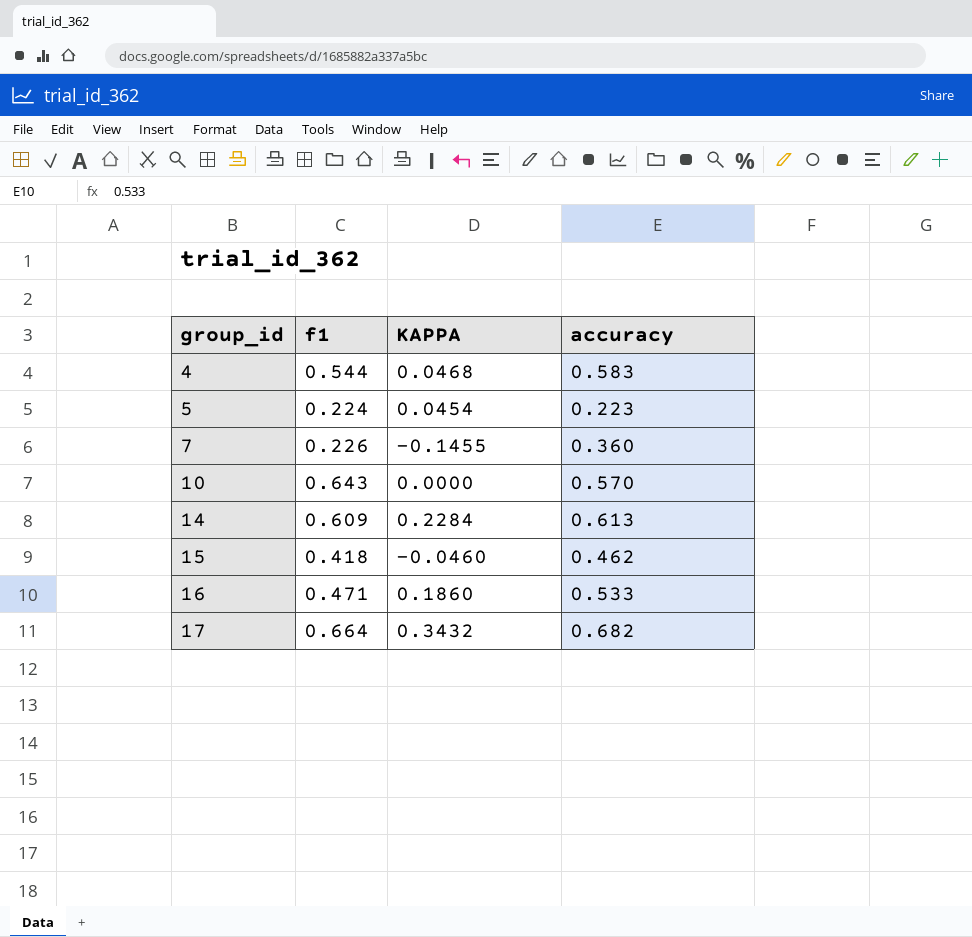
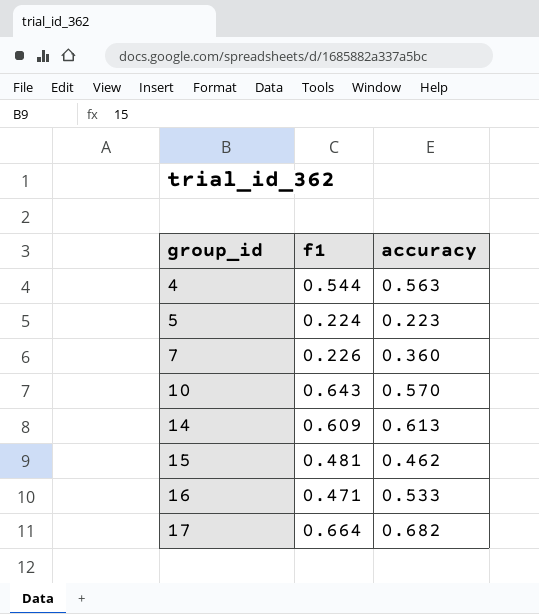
column KAPPA | position: 3 -> none
4 | accuracy: 0.583 -> 0.563
15 | f1: 0.418 -> 0.481

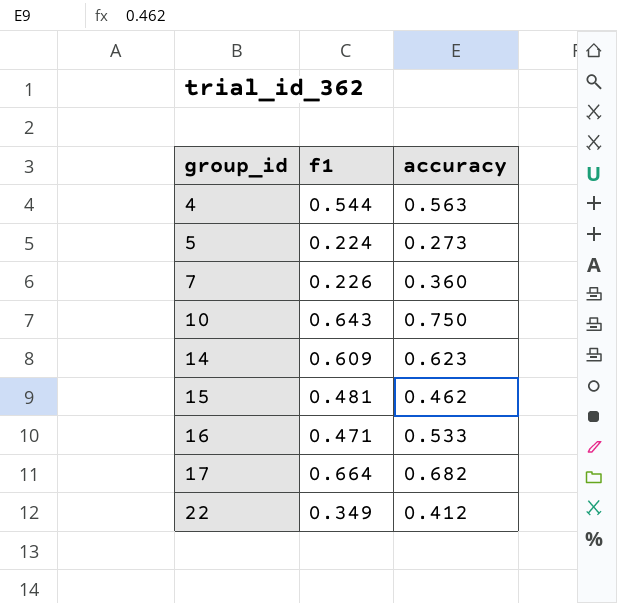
5 | accuracy: 0.223 -> 0.273
10 | accuracy: 0.570 -> 0.750
14 | accuracy: 0.613 -> 0.623
row 22: none -> 0.349 | 0.412

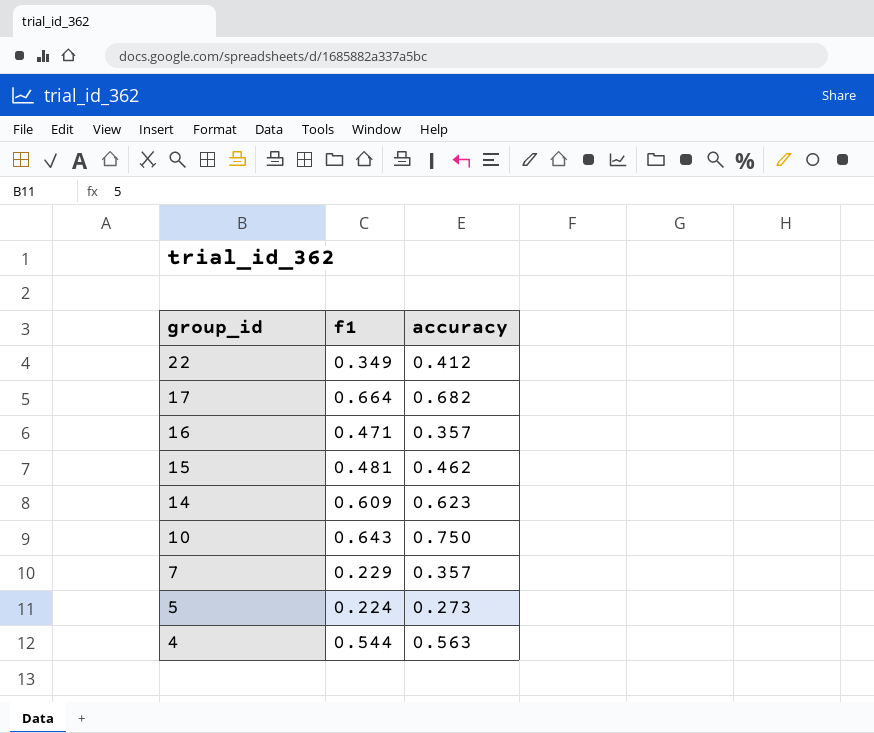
row order: group_id ascending -> group_id descending
16 | accuracy: 0.533 -> 0.357
7 | f1: 0.226 -> 0.229
7 | accuracy: 0.360 -> 0.357

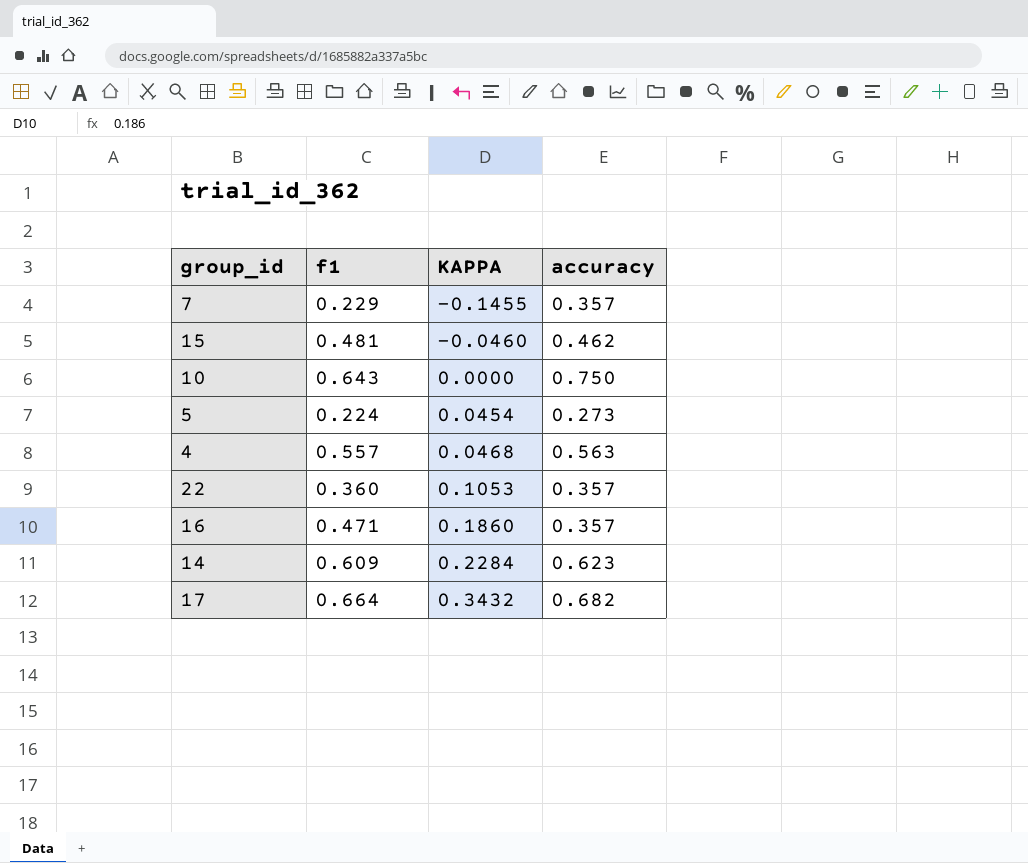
row order: group_id descending -> KAPPA ascending
column KAPPA | position: none -> 3
4 | f1: 0.544 -> 0.557
22 | f1: 0.349 -> 0.360
22 | accuracy: 0.412 -> 0.357

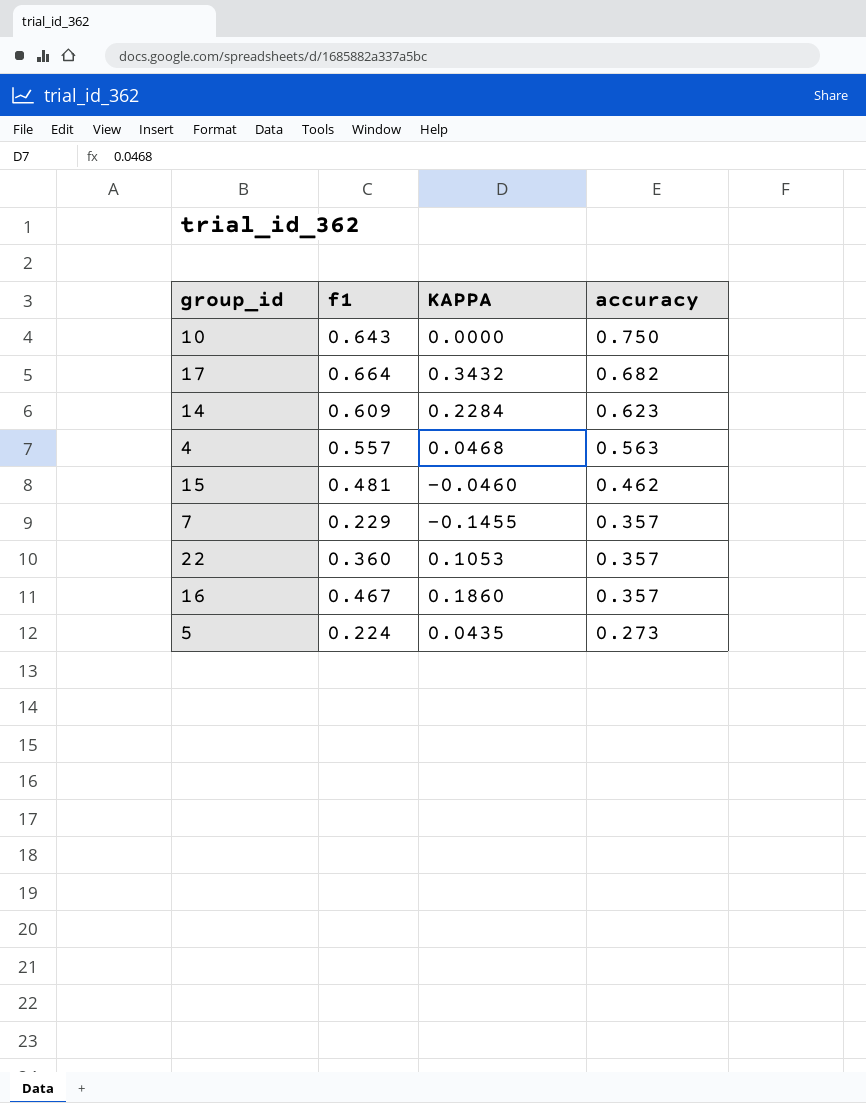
row order: KAPPA ascending -> accuracy descending
16 | f1: 0.471 -> 0.467
5 | KAPPA: 0.0454 -> 0.0435

